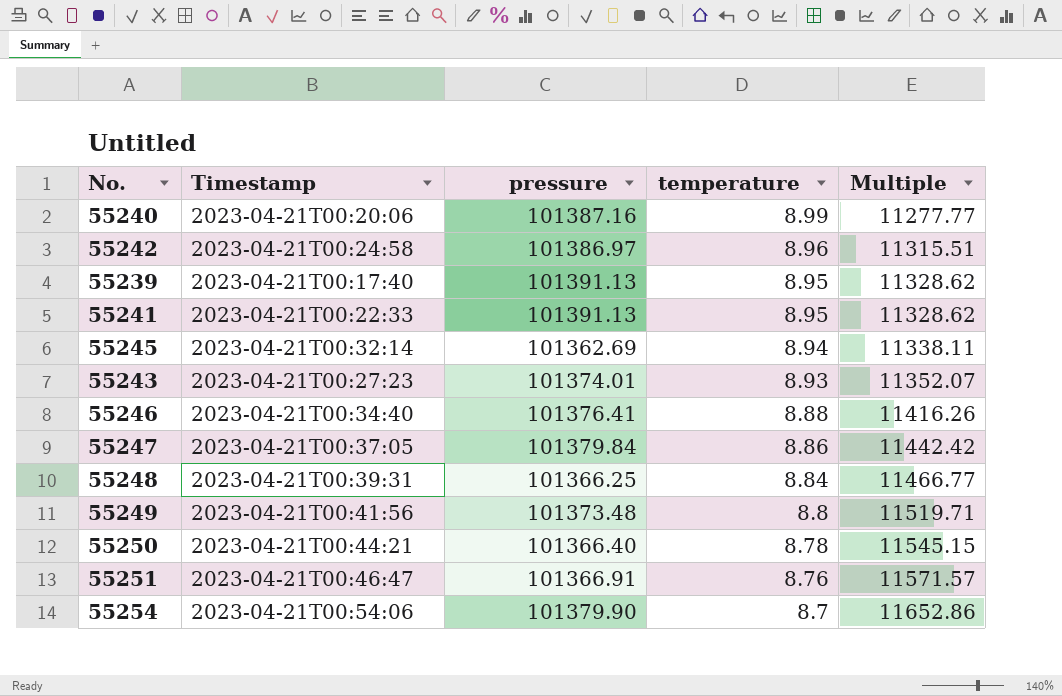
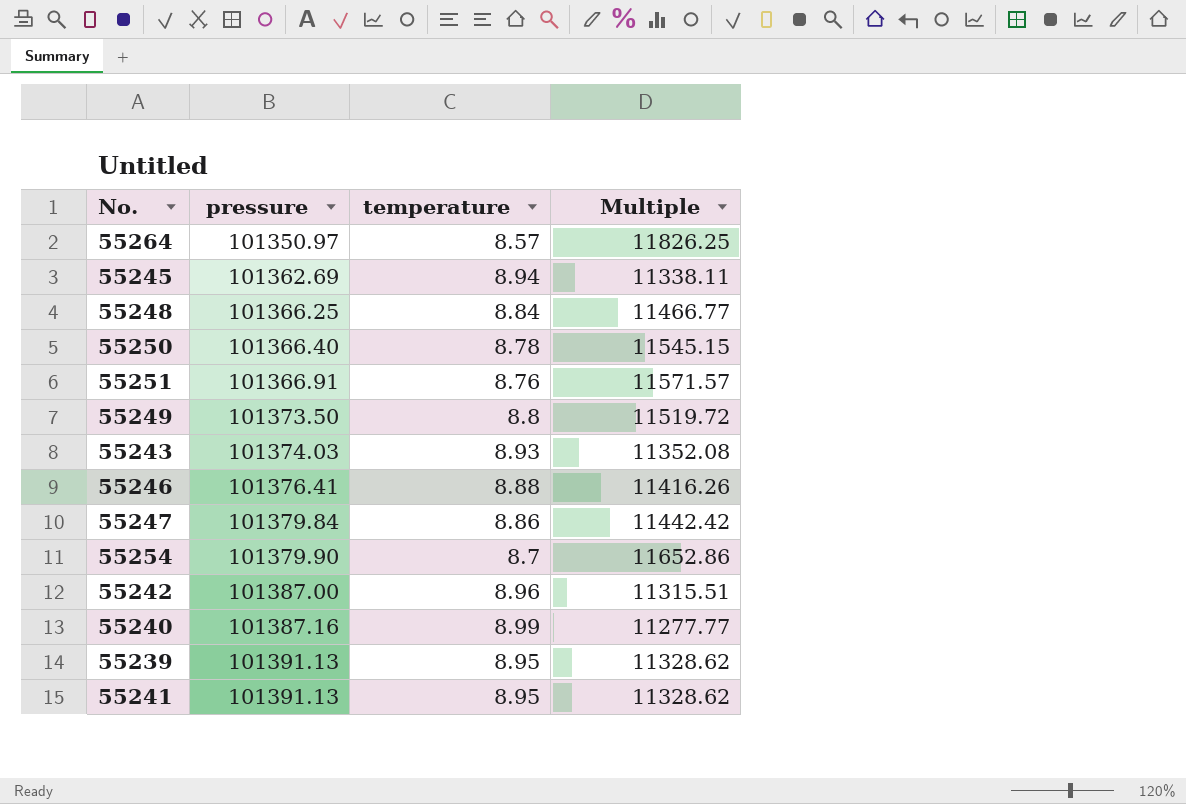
row order: temperature descending -> pressure ascending
column Timestamp | position: 2 -> none
row 55264: none -> 101350.97 | 8.57 | 11826.25
55249 | pressure: 101373.48 -> 101373.50
55249 | Multiple: 11519.71 -> 11519.72
55243 | pressure: 101374.01 -> 101374.03
55243 | Multiple: 11352.07 -> 11352.08
55242 | pressure: 101386.97 -> 101387.00

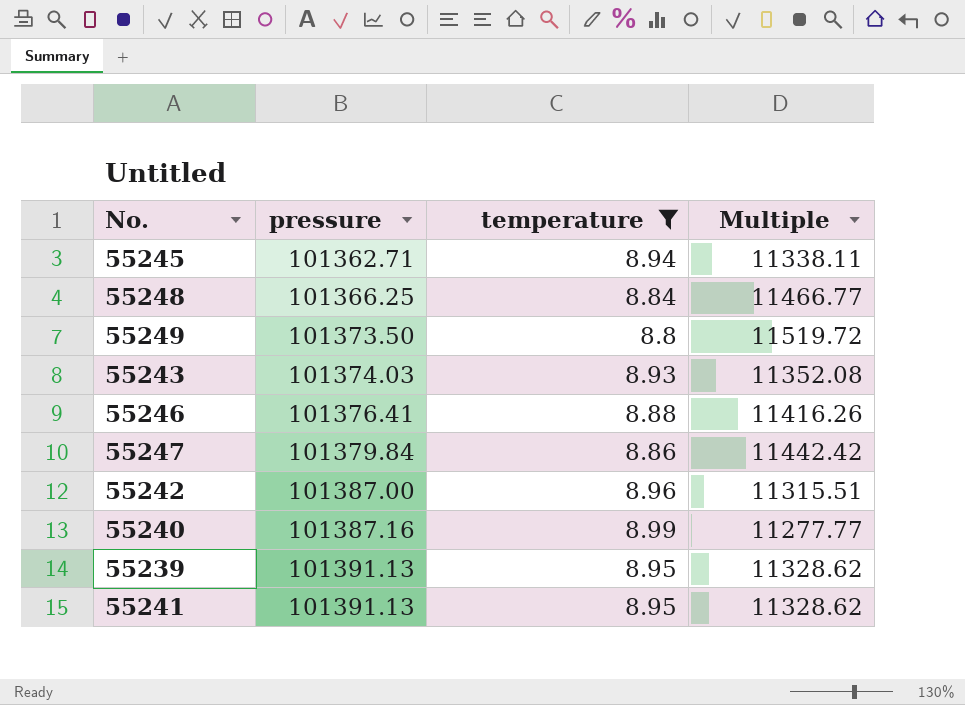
filter: none -> temperature >= 8.8
55245 | pressure: 101362.69 -> 101362.71

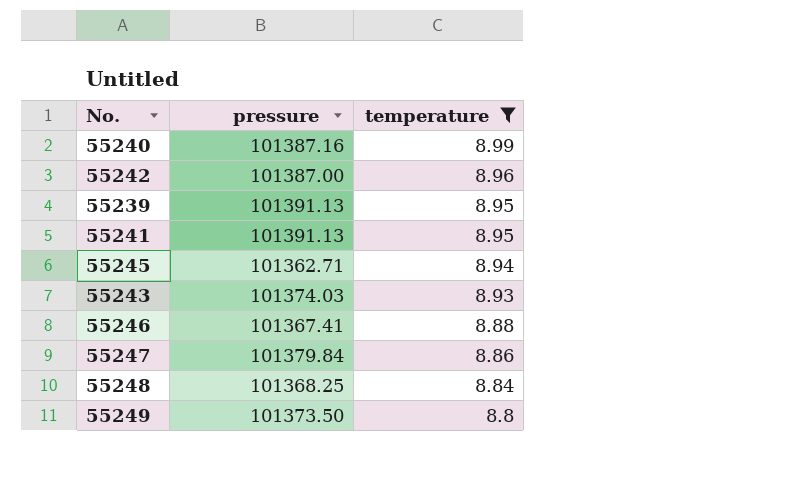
row order: pressure ascending -> temperature descending
column Multiple | formula: [pressure] / [temperature] -> none
55246 | pressure: 101376.41 -> 101367.41
55248 | pressure: 101366.25 -> 101368.25

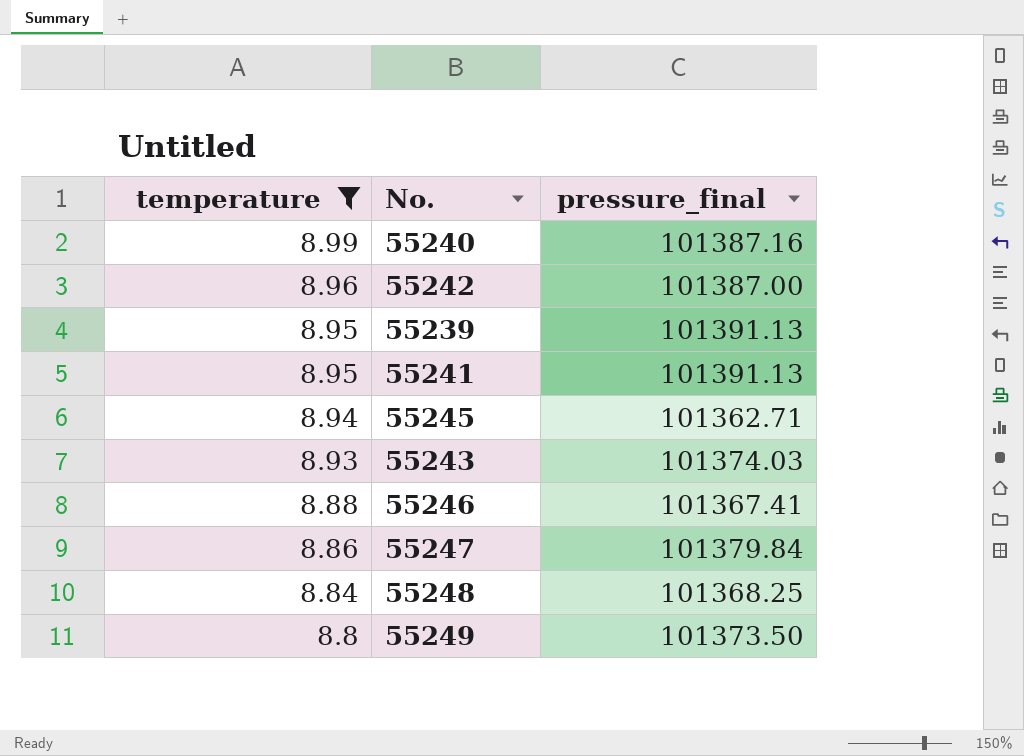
column temperature | position: 3 -> 1
column name: pressure -> pressure_final

